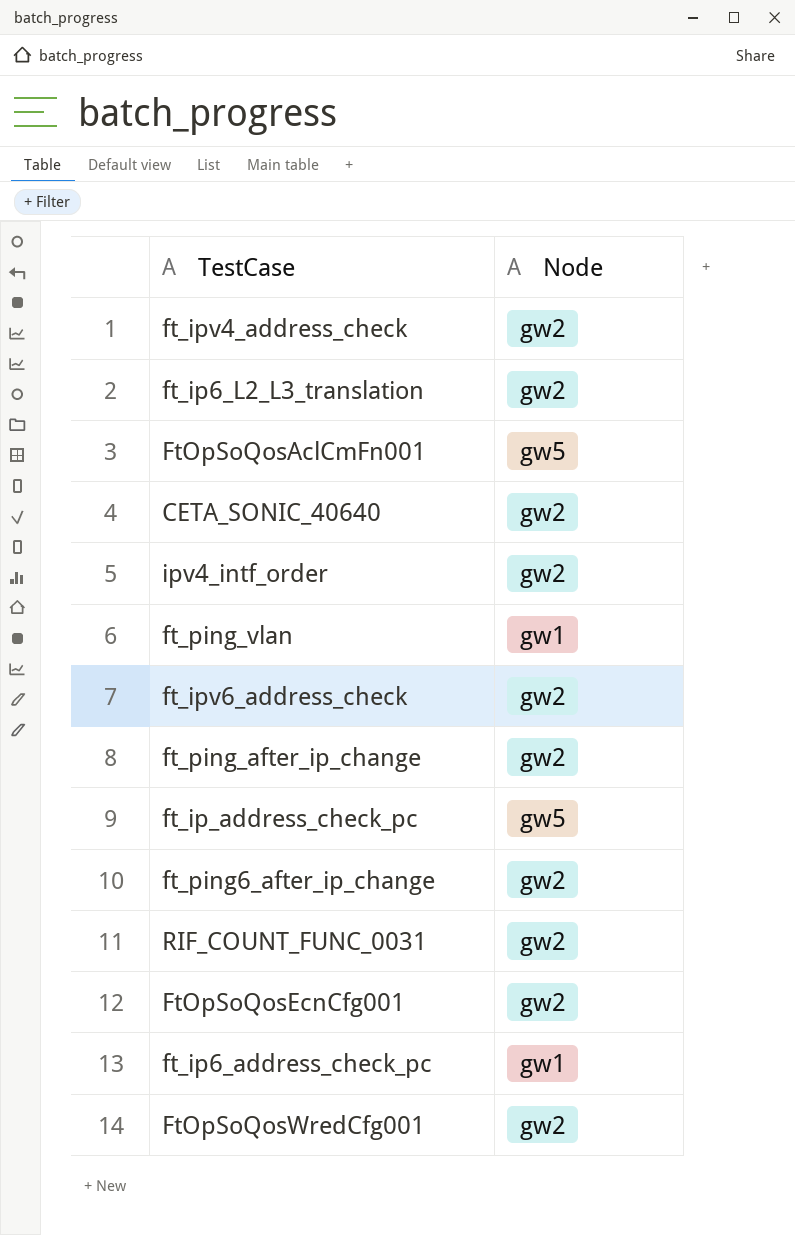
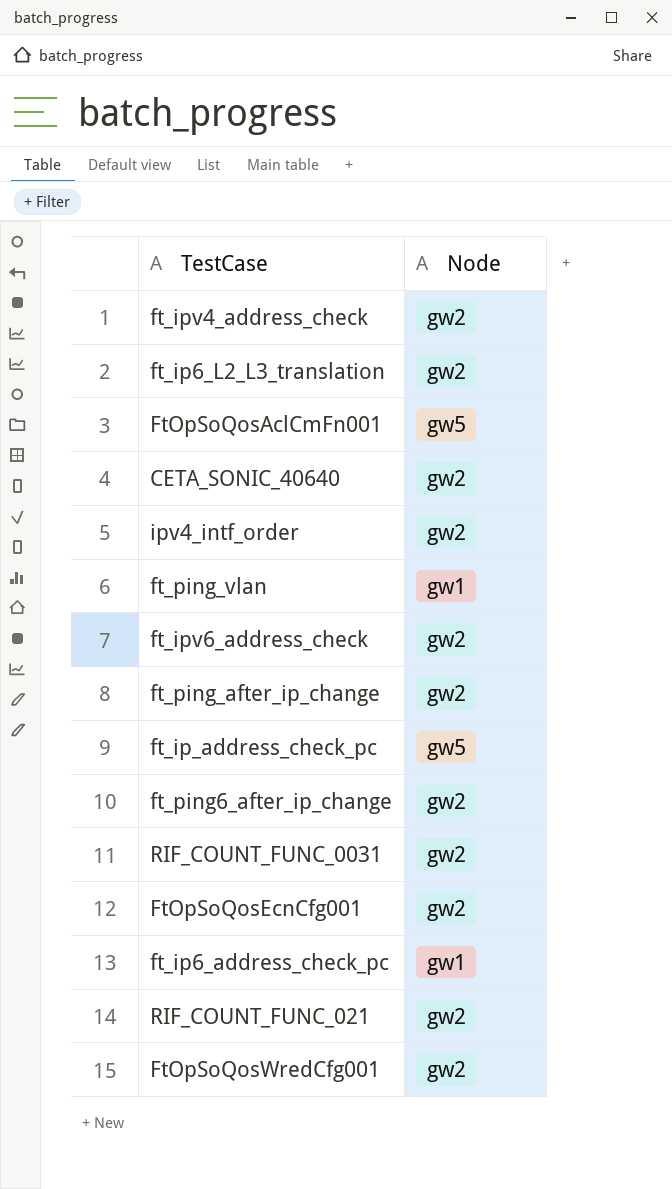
row RIF_COUNT_FUNC_021: none -> gw2

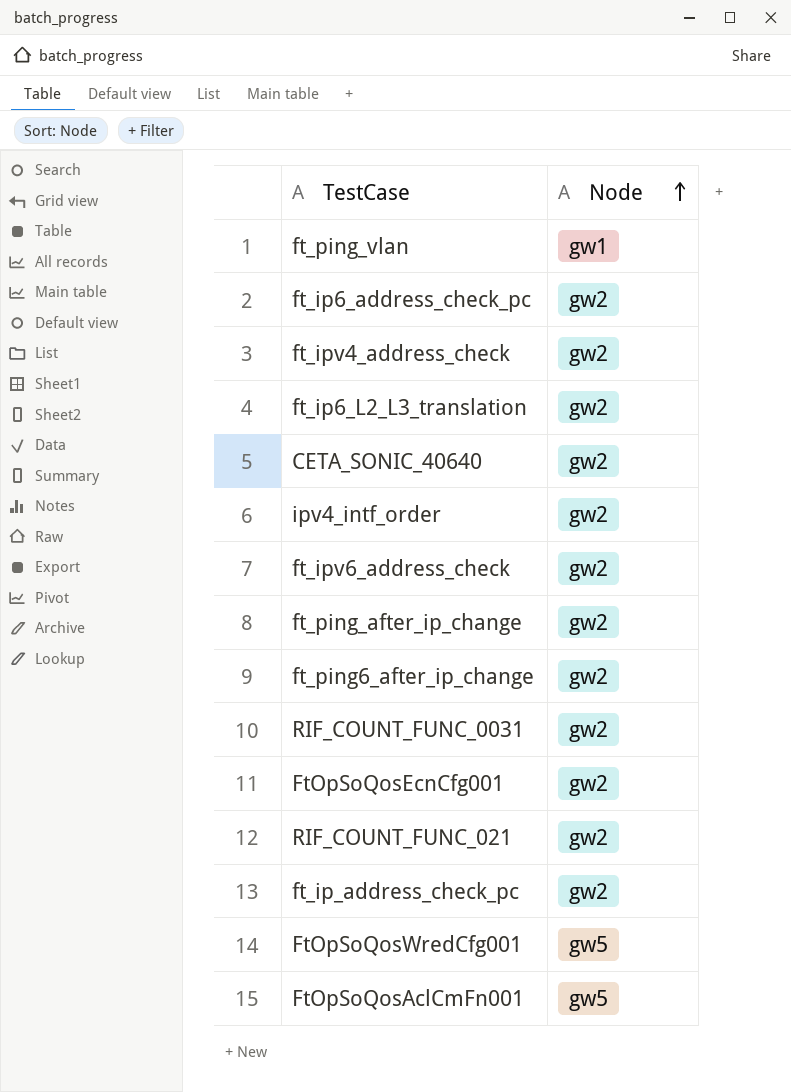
row order: none -> Node ascending
ft_ip6_address_check_pc | Node: gw1 -> gw2
ft_ip_address_check_pc | Node: gw5 -> gw2
FtOpSoQosWredCfg001 | Node: gw2 -> gw5

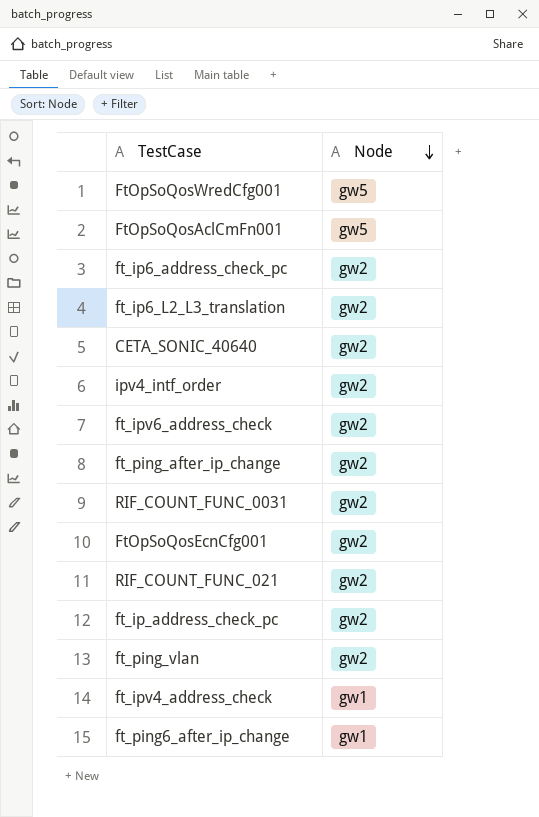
row order: Node ascending -> Node descending
ft_ping_vlan | Node: gw1 -> gw2
ft_ipv4_address_check | Node: gw2 -> gw1
ft_ping6_after_ip_change | Node: gw2 -> gw1

